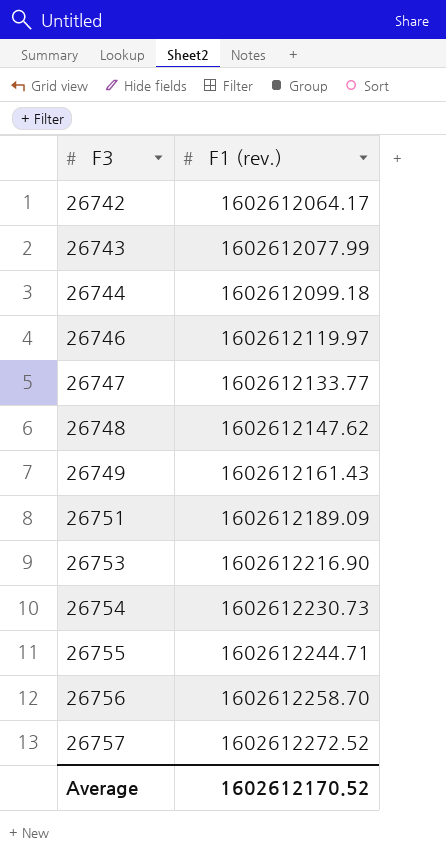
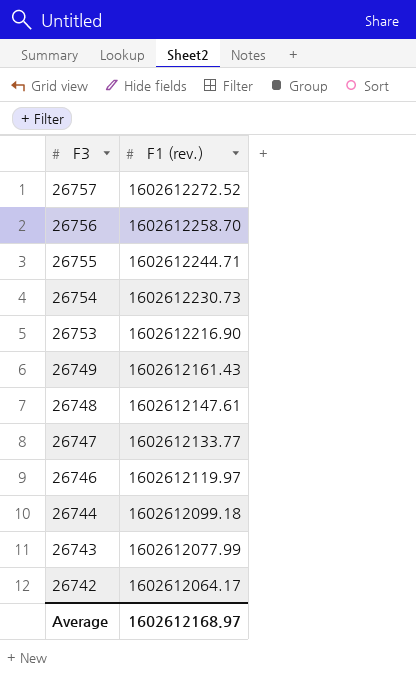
row order: F3 ascending -> F3 descending
row 26751: 1602612189.09 -> none
26748 | F1 (rev.): 1602612147.62 -> 1602612147.61
Average | F1 (rev.): 1602612170.52 -> 1602612168.97

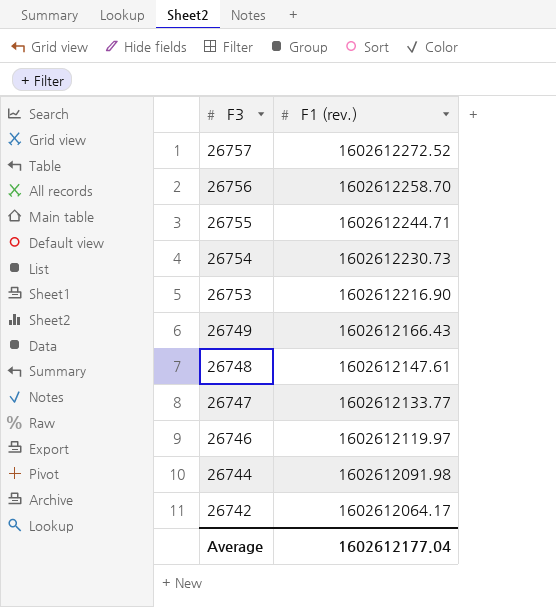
row 26743: 1602612077.99 -> none
26749 | F1 (rev.): 1602612161.43 -> 1602612166.43
26744 | F1 (rev.): 1602612099.18 -> 1602612091.98
Average | F1 (rev.): 1602612168.97 -> 1602612177.04

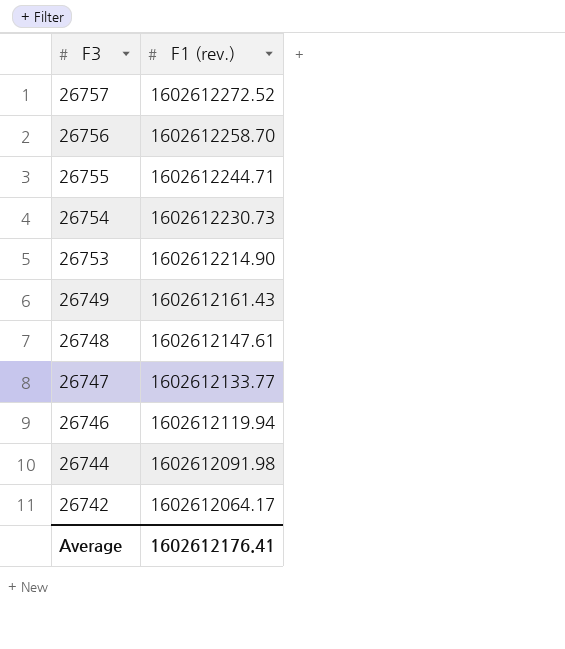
26753 | F1 (rev.): 1602612216.90 -> 1602612214.90
26749 | F1 (rev.): 1602612166.43 -> 1602612161.43
26746 | F1 (rev.): 1602612119.97 -> 1602612119.94
Average | F1 (rev.): 1602612177.04 -> 1602612176.41

